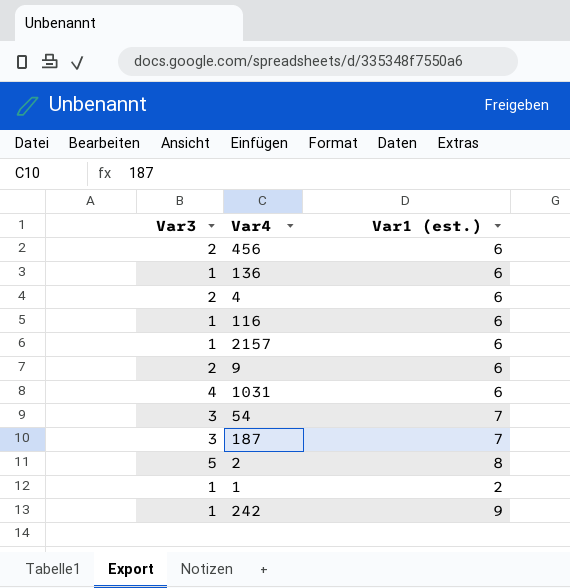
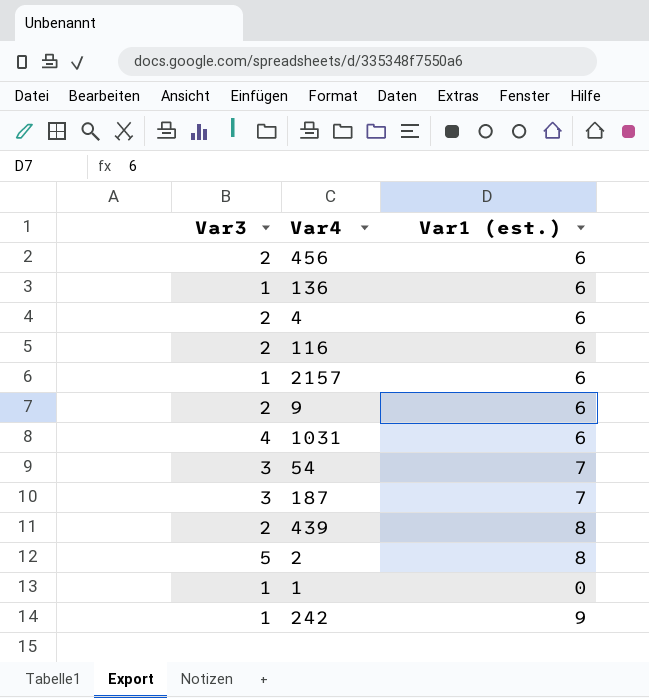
116 | Var3: 1 -> 2
row 439: none -> 2 | 8
1 | Var1 (est.): 2 -> 0

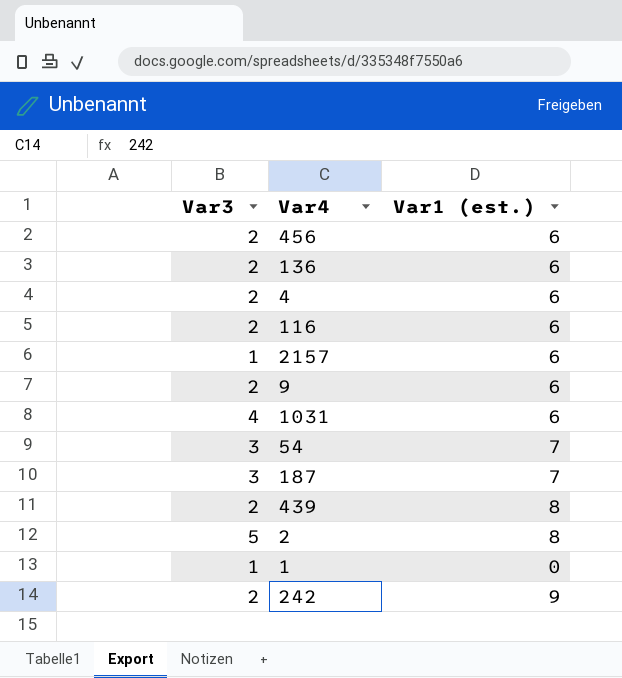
136 | Var3: 1 -> 2
242 | Var3: 1 -> 2

